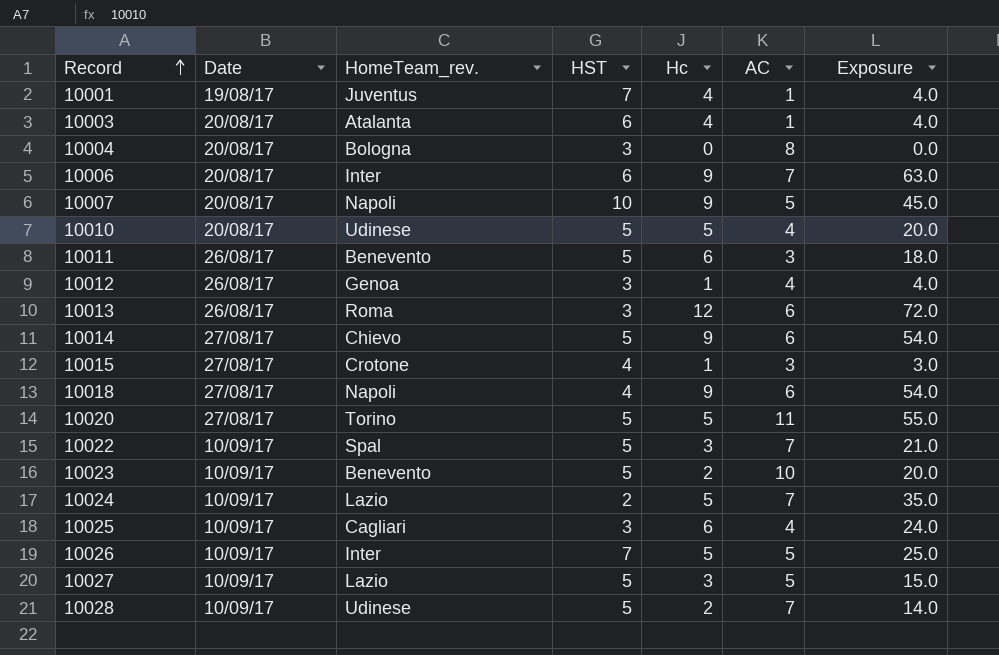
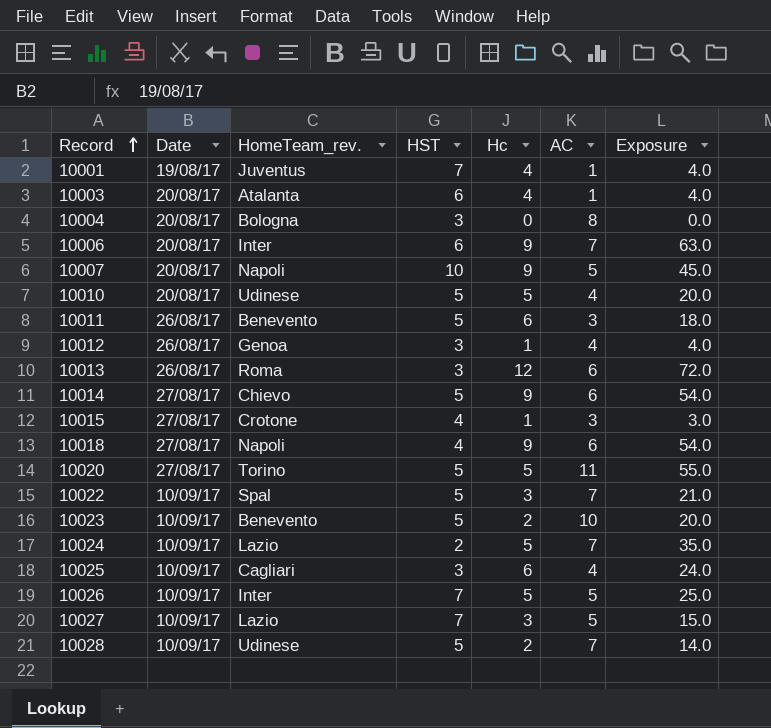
10027 | HST: 5 -> 7

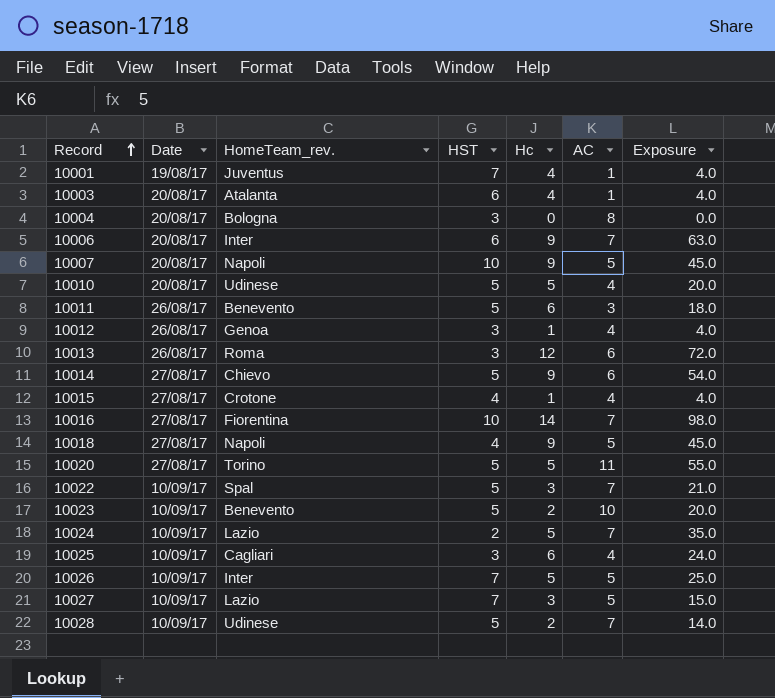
10015 | AC: 3 -> 4
10015 | Exposure: 3.0 -> 4.0
row 10016: none -> 27/08/17 | Fiorentina | 10 | 14 | 7 | 98.0
10018 | AC: 6 -> 5
10018 | Exposure: 54.0 -> 45.0

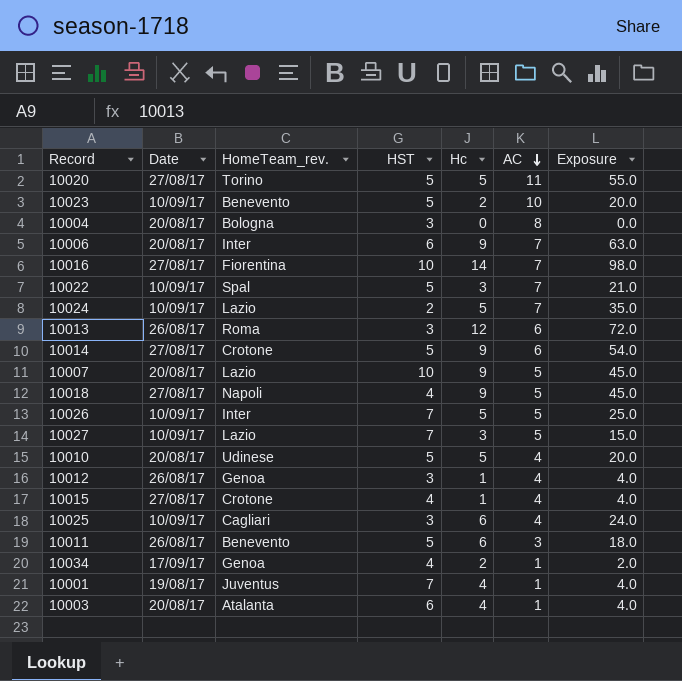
row order: Record ascending -> AC descending
row 10028: 10/09/17 | Udinese | 5 | 2 | 7 | 14.0 -> none
10014 | HomeTeam_rev.: Chievo -> Crotone
10007 | HomeTeam_rev.: Napoli -> Lazio
row 10034: none -> 17/09/17 | Genoa | 4 | 2 | 1 | 2.0

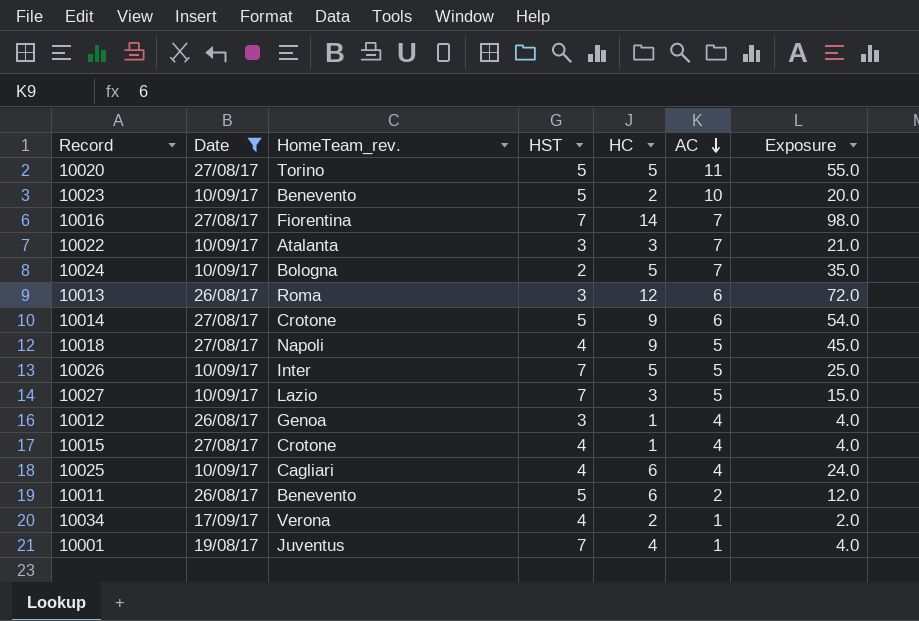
filter: none -> Date != 20/08/17
column name: Hc -> HC
10016 | HST: 10 -> 7
10022 | HomeTeam_rev.: Spal -> Atalanta
10022 | HST: 5 -> 3
10024 | HomeTeam_rev.: Lazio -> Bologna
10025 | HST: 3 -> 4
10011 | AC: 3 -> 2
10011 | Exposure: 18.0 -> 12.0
10034 | HomeTeam_rev.: Genoa -> Verona

